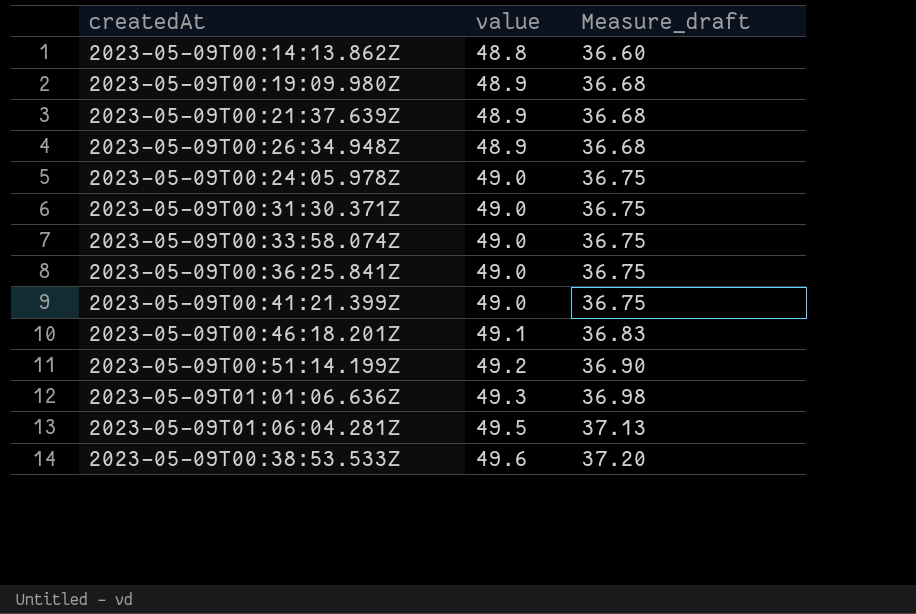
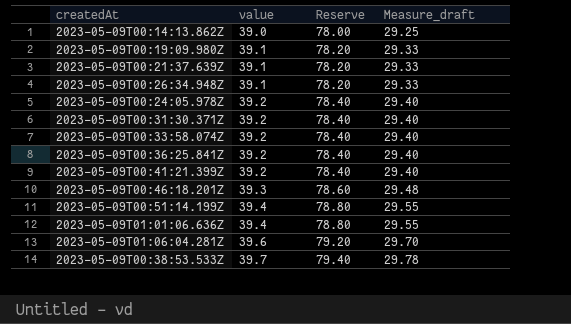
column Reserve | formula: none -> [value] * 2
2023-05-09T00:14:13.862Z | value: 48.8 -> 39.0
2023-05-09T00:14:13.862Z | Measure_draft: 36.60 -> 29.25
2023-05-09T00:19:09.980Z | value: 48.9 -> 39.1
2023-05-09T00:19:09.980Z | Measure_draft: 36.68 -> 29.33
2023-05-09T00:21:37.639Z | value: 48.9 -> 39.1
2023-05-09T00:21:37.639Z | Measure_draft: 36.68 -> 29.33
2023-05-09T00:26:34.948Z | value: 48.9 -> 39.1
2023-05-09T00:26:34.948Z | Measure_draft: 36.68 -> 29.33
2023-05-09T00:24:05.978Z | value: 49.0 -> 39.2
2023-05-09T00:24:05.978Z | Measure_draft: 36.75 -> 29.40
2023-05-09T00:31:30.371Z | value: 49.0 -> 39.2
2023-05-09T00:31:30.371Z | Measure_draft: 36.75 -> 29.40
2023-05-09T00:33:58.074Z | value: 49.0 -> 39.2
2023-05-09T00:33:58.074Z | Measure_draft: 36.75 -> 29.40
2023-05-09T00:36:25.841Z | value: 49.0 -> 39.2
2023-05-09T00:36:25.841Z | Measure_draft: 36.75 -> 29.40
2023-05-09T00:41:21.399Z | value: 49.0 -> 39.2
2023-05-09T00:41:21.399Z | Measure_draft: 36.75 -> 29.40
2023-05-09T00:46:18.201Z | value: 49.1 -> 39.3
2023-05-09T00:46:18.201Z | Measure_draft: 36.83 -> 29.48
2023-05-09T00:51:14.199Z | value: 49.2 -> 39.4
2023-05-09T00:51:14.199Z | Measure_draft: 36.90 -> 29.55
2023-05-09T01:01:06.636Z | value: 49.3 -> 39.4
2023-05-09T01:01:06.636Z | Measure_draft: 36.98 -> 29.55
2023-05-09T01:06:04.281Z | value: 49.5 -> 39.6
2023-05-09T01:06:04.281Z | Measure_draft: 37.13 -> 29.70
2023-05-09T00:38:53.533Z | value: 49.6 -> 39.7
2023-05-09T00:38:53.533Z | Measure_draft: 37.20 -> 29.78

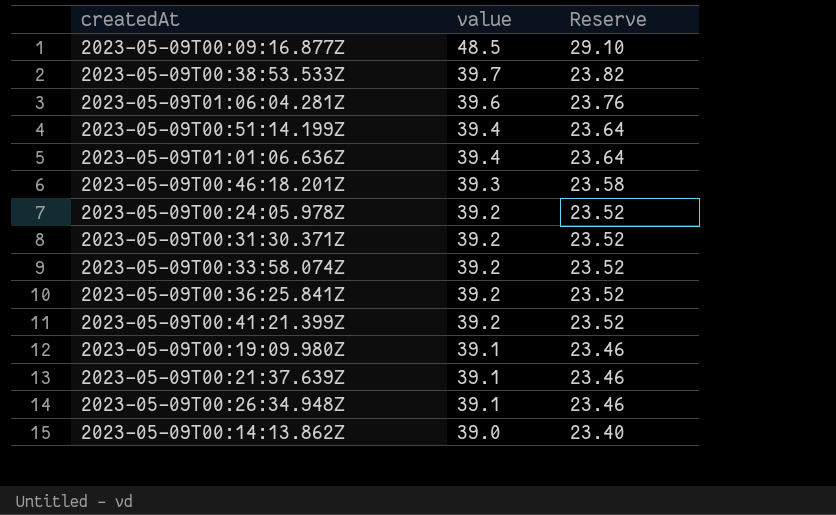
row order: value ascending -> value descending
column Measure_draft | formula: [value] * 0.75 -> none
column Reserve | formula: [value] * 2 -> [value] * 0.6
row 2023-05-09T00:09:16.877Z: none -> 48.5 | 29.10

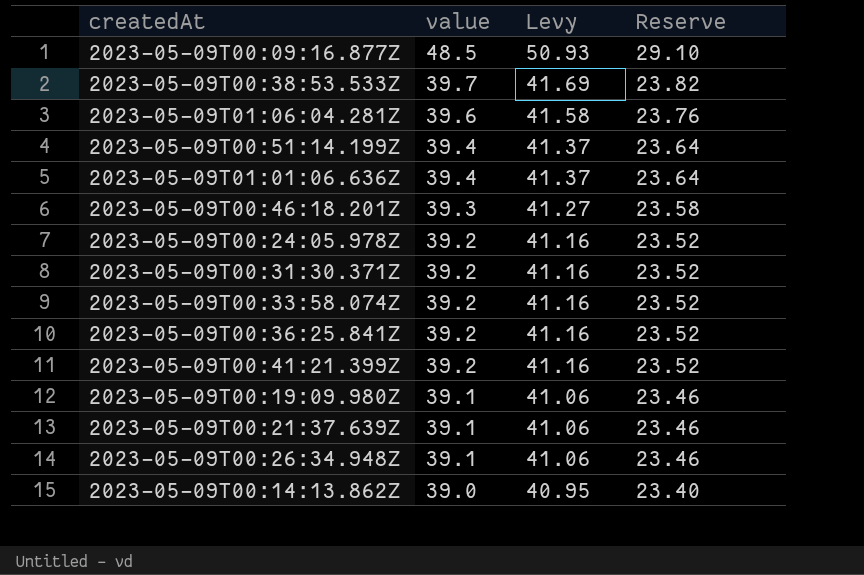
column Levy | formula: none -> [value] * 1.05

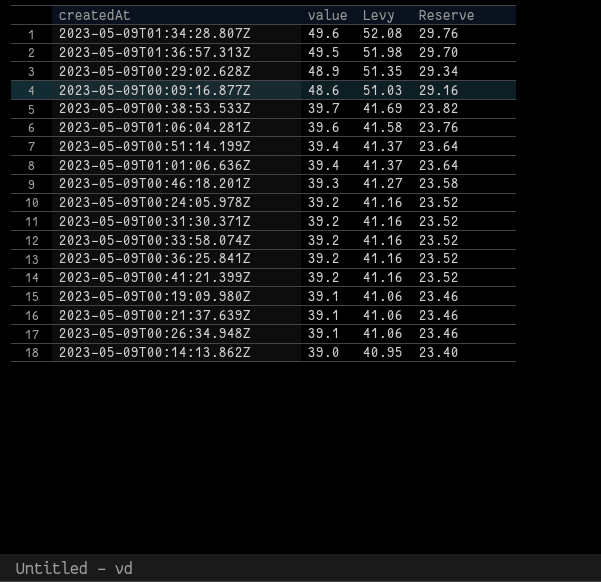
row 2023-05-09T01:34:28.807Z: none -> 49.6 | 52.08 | 29.76
row 2023-05-09T01:36:57.313Z: none -> 49.5 | 51.98 | 29.70
row 2023-05-09T00:29:02.628Z: none -> 48.9 | 51.35 | 29.34
2023-05-09T00:09:16.877Z | value: 48.5 -> 48.6
2023-05-09T00:09:16.877Z | Levy: 50.93 -> 51.03
2023-05-09T00:09:16.877Z | Reserve: 29.10 -> 29.16

